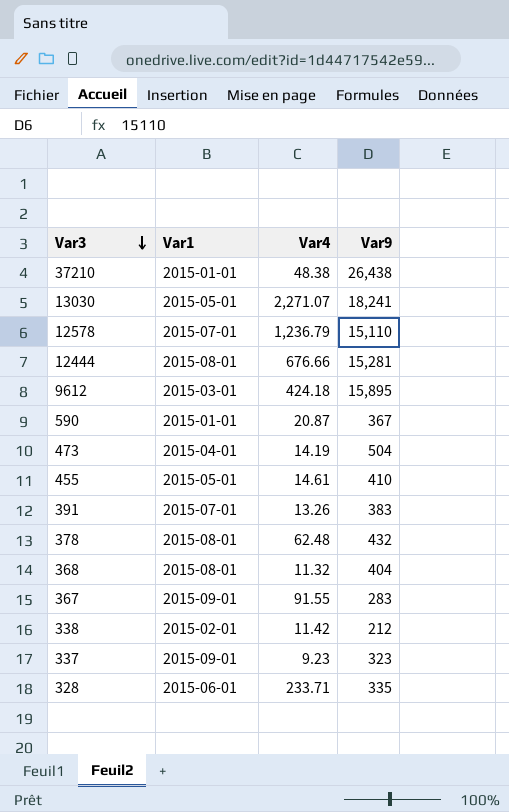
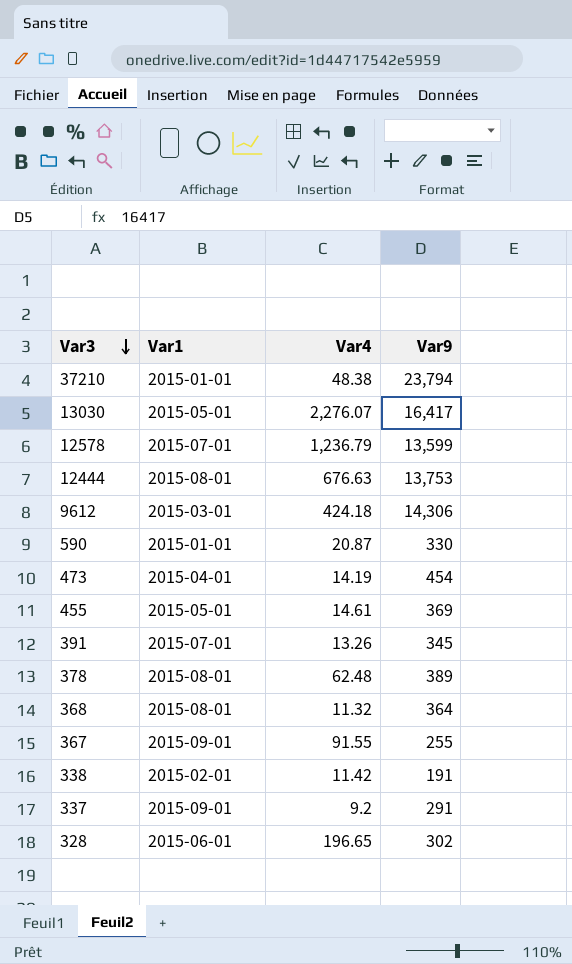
37210 | Var9: 26,438 -> 23,794
13030 | Var4: 2,271.07 -> 2,276.07
13030 | Var9: 18,241 -> 16,417
12578 | Var9: 15,110 -> 13,599
12444 | Var4: 676.66 -> 676.63
12444 | Var9: 15,281 -> 13,753
9612 | Var9: 15,895 -> 14,306
590 | Var9: 367 -> 330
473 | Var9: 504 -> 454
455 | Var9: 410 -> 369
391 | Var9: 383 -> 345
378 | Var9: 432 -> 389
368 | Var9: 404 -> 364
367 | Var9: 283 -> 255
338 | Var9: 212 -> 191
337 | Var4: 9.23 -> 9.2
337 | Var9: 323 -> 291
328 | Var4: 233.71 -> 196.65
328 | Var9: 335 -> 302

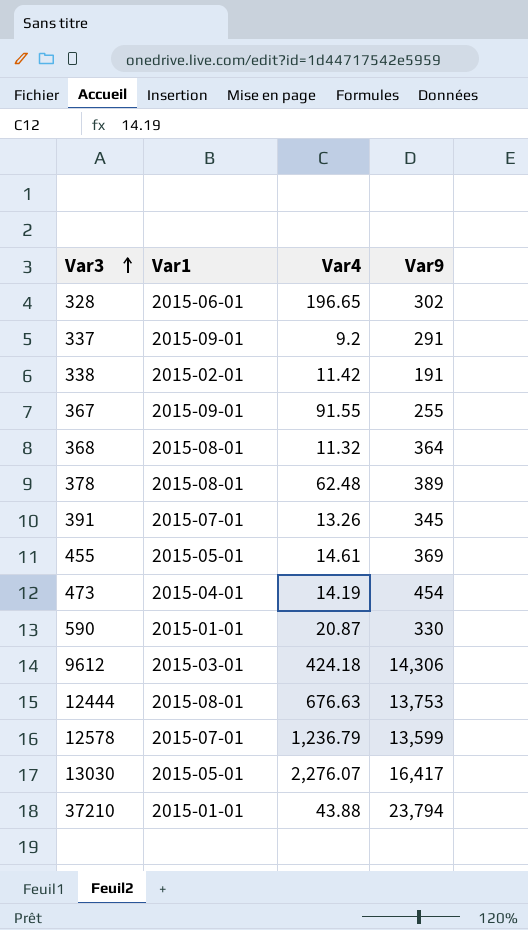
row order: Var3 descending -> Var3 ascending
37210 | Var4: 48.38 -> 43.88

